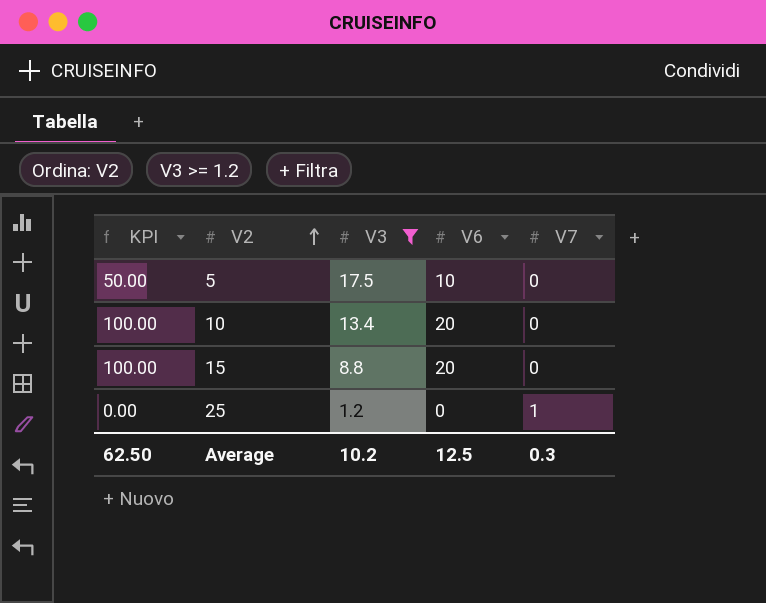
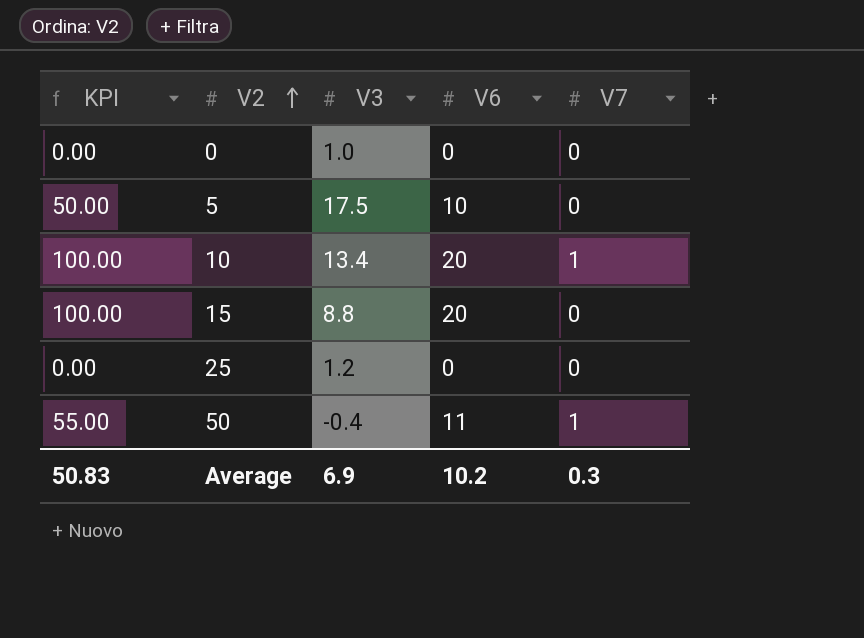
filter: V3 >= 1.2 -> none
10 | V7: 0 -> 1
25 | V7: 1 -> 0
Average | KPI: 62.50 -> 50.83
Average | V3: 10.2 -> 6.9
Average | V6: 12.5 -> 10.2

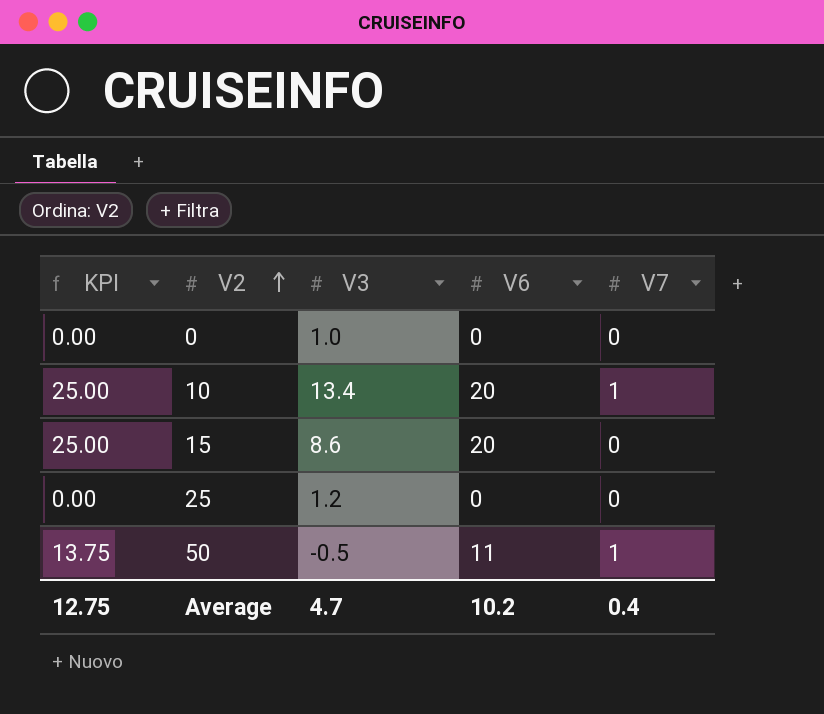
column KPI | formula: [V6] * 5 -> [V6] * 1.25
row 5: 50.00 | 17.5 | 10 | 0 -> none
15 | V3: 8.8 -> 8.6
50 | V3: -0.4 -> -0.5
Average | KPI: 50.83 -> 12.75
Average | V3: 6.9 -> 4.7
Average | V7: 0.3 -> 0.4

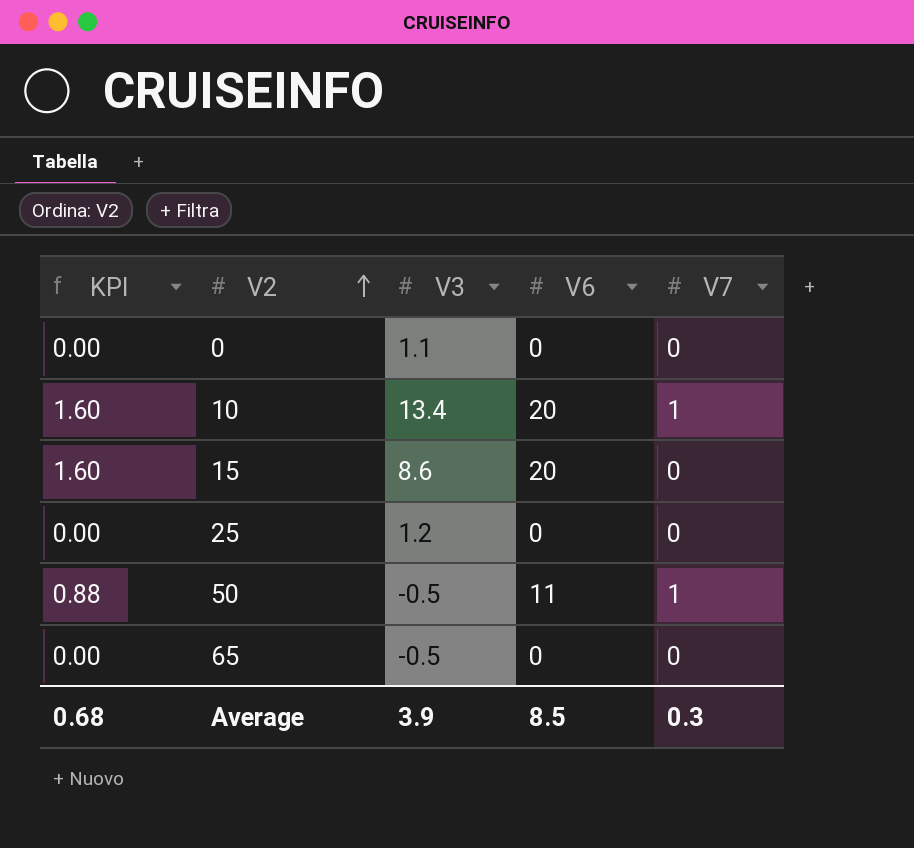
column KPI | formula: [V6] * 1.25 -> [V6] * 0.08
0 | V3: 1.0 -> 1.1
row 65: none -> 0.00 | -0.5 | 0 | 0
Average | KPI: 12.75 -> 0.68
Average | V3: 4.7 -> 3.9
Average | V6: 10.2 -> 8.5
Average | V7: 0.4 -> 0.3

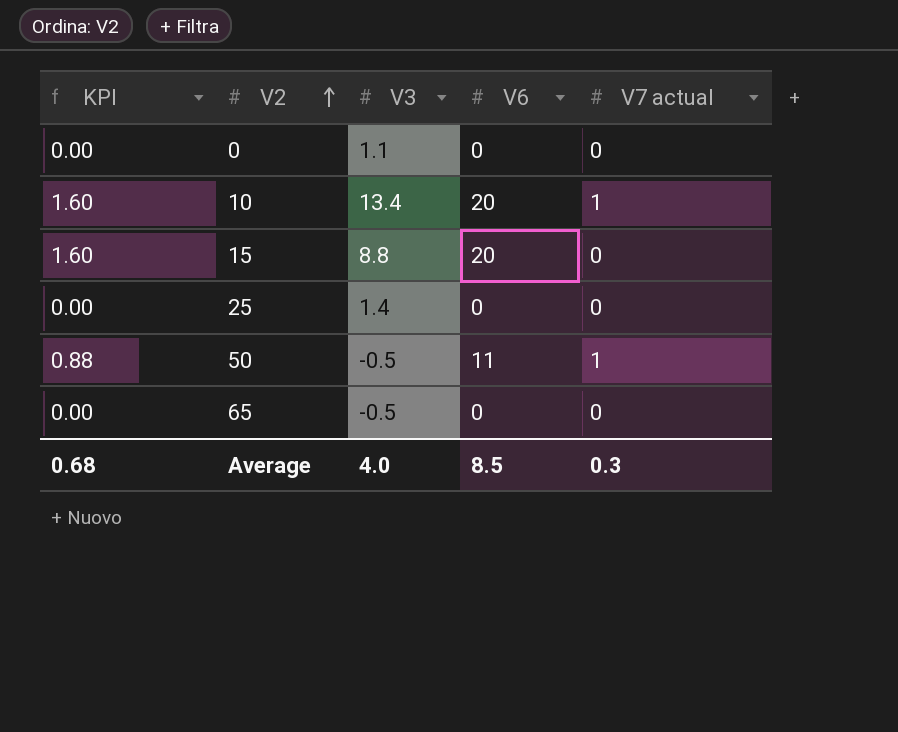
column name: V7 -> V7 actual
15 | V3: 8.6 -> 8.8
25 | V3: 1.2 -> 1.4
Average | V3: 3.9 -> 4.0

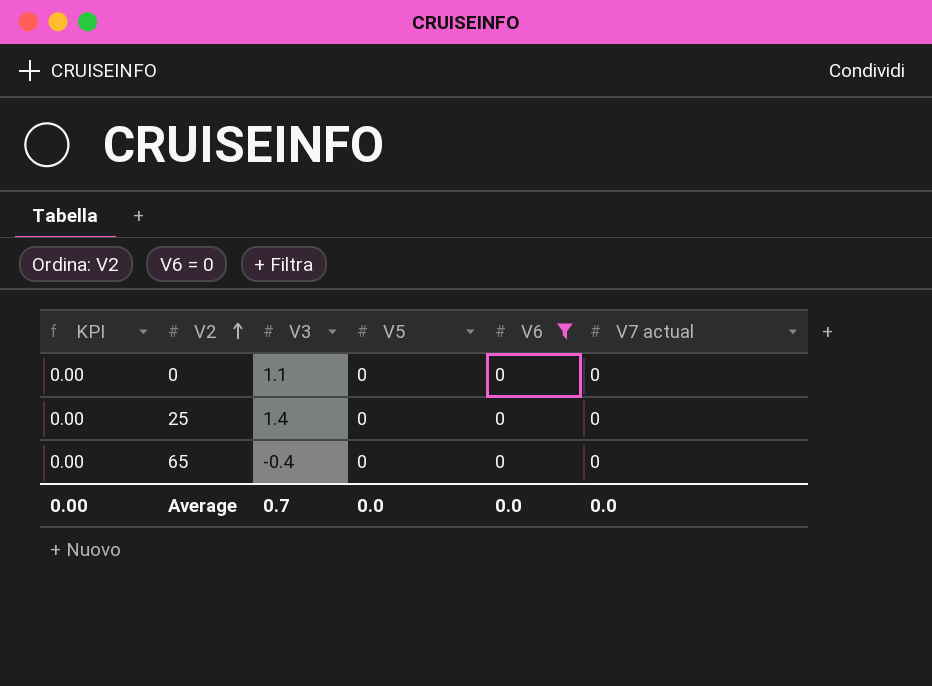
filter: none -> V6 = 0
column V5 | position: none -> 4
65 | V3: -0.5 -> -0.4
Average | KPI: 0.68 -> 0.00
Average | V3: 4.0 -> 0.7
Average | V6: 8.5 -> 0.0
Average | V7 actual: 0.3 -> 0.0

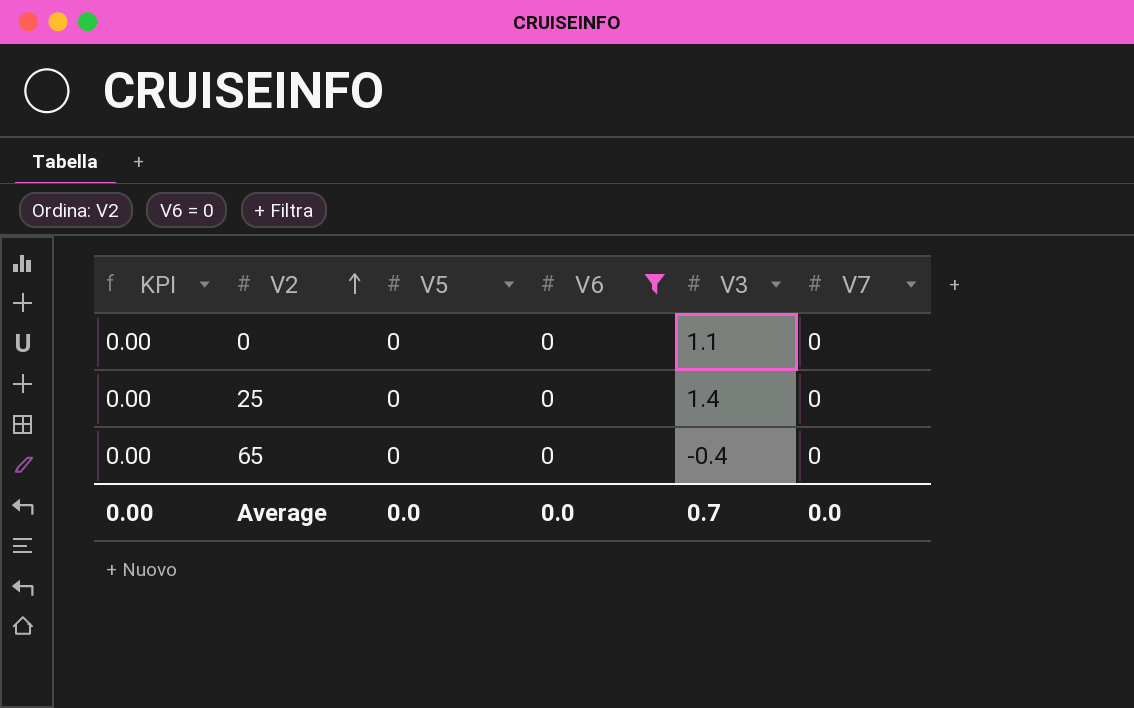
column V3 | position: 3 -> 5
column name: V7 actual -> V7

